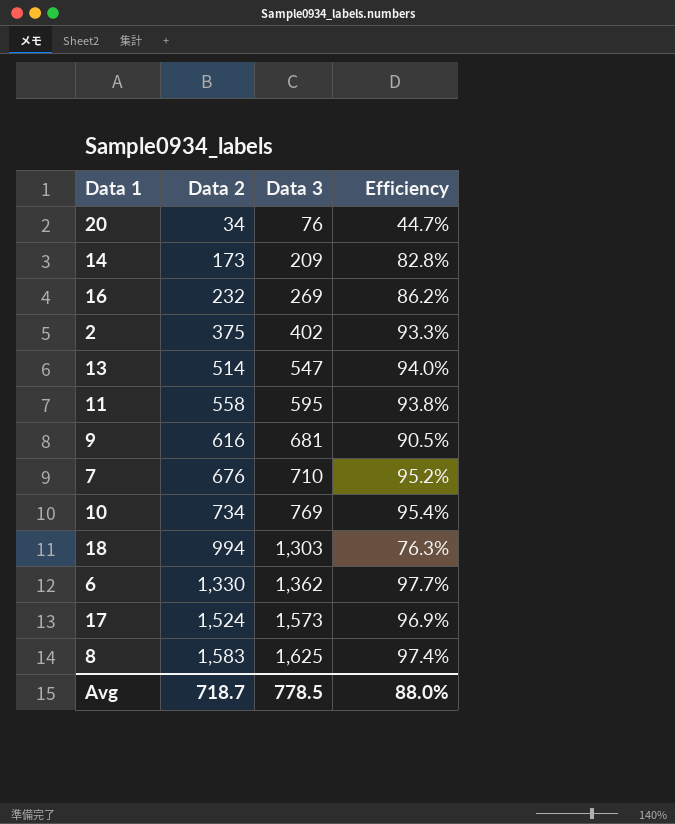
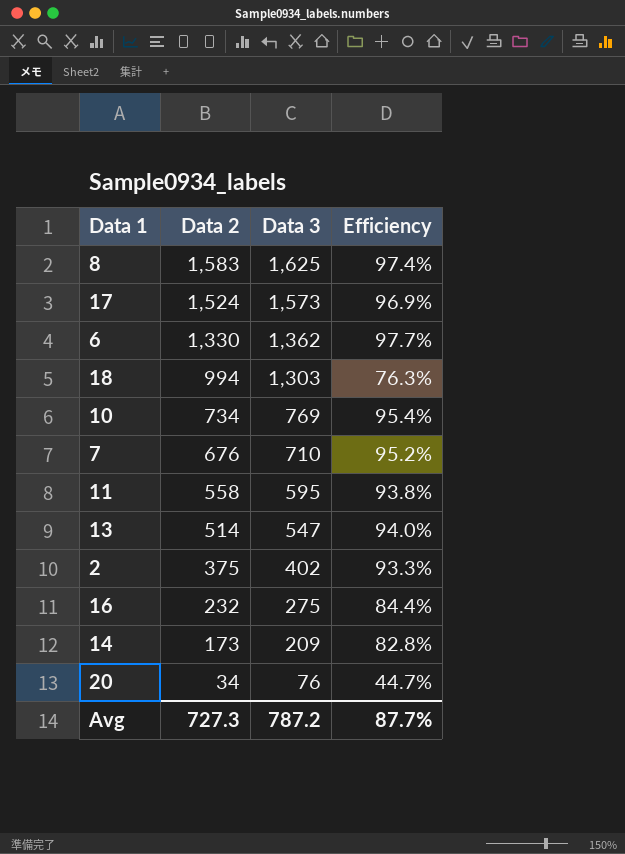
row order: Data 2 ascending -> Data 2 descending
row 9: 616 | 681 | 90.5% -> none
16 | Data 3: 269 -> 275
16 | Efficiency: 86.2% -> 84.4%
Avg | Data 2: 718.7 -> 727.3
Avg | Data 3: 778.5 -> 787.2
Avg | Efficiency: 88.0% -> 87.7%

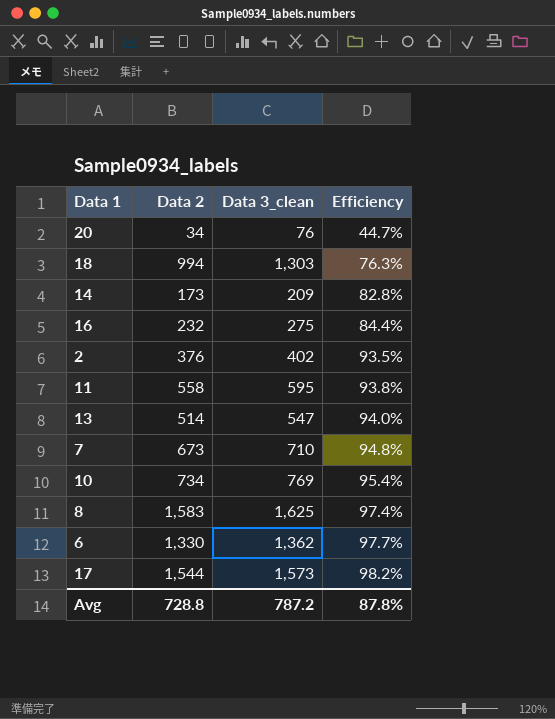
row order: Data 2 descending -> Efficiency ascending
column name: Data 3 -> Data 3_clean
2 | Data 2: 375 -> 376
2 | Efficiency: 93.3% -> 93.5%
7 | Data 2: 676 -> 673
7 | Efficiency: 95.2% -> 94.8%
17 | Data 2: 1,524 -> 1,544
17 | Efficiency: 96.9% -> 98.2%
Avg | Data 2: 727.3 -> 728.8
Avg | Efficiency: 87.7% -> 87.8%

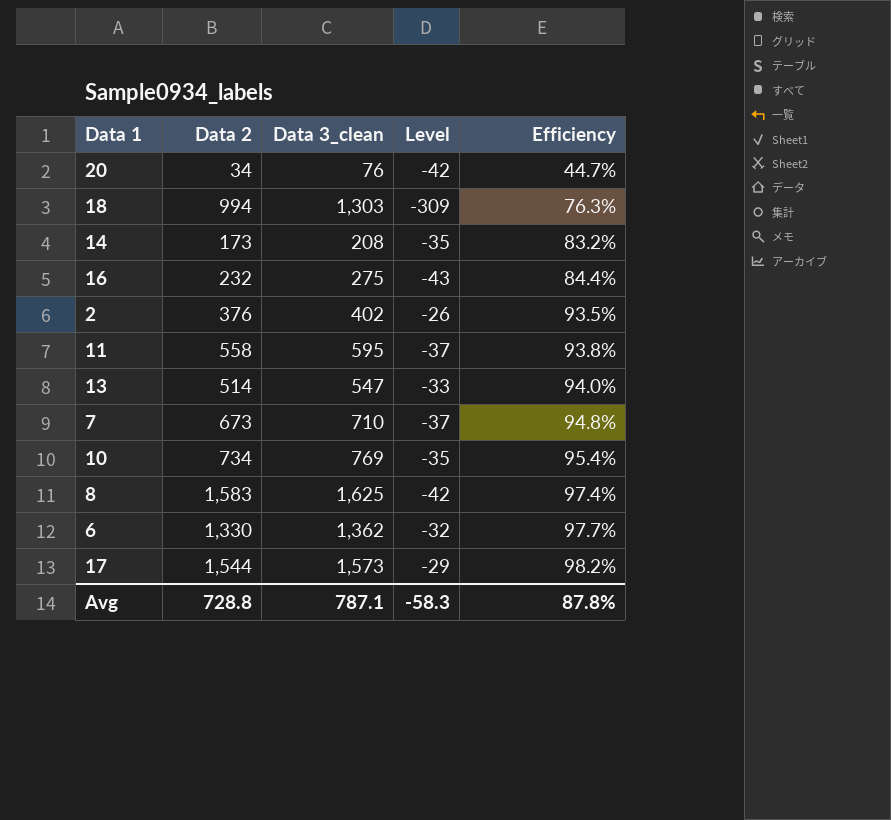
column Level | formula: none -> [Data 2] - [Data 3_clean]
14 | Data 3_clean: 209 -> 208
14 | Efficiency: 82.8% -> 83.2%
Avg | Data 3_clean: 787.2 -> 787.1

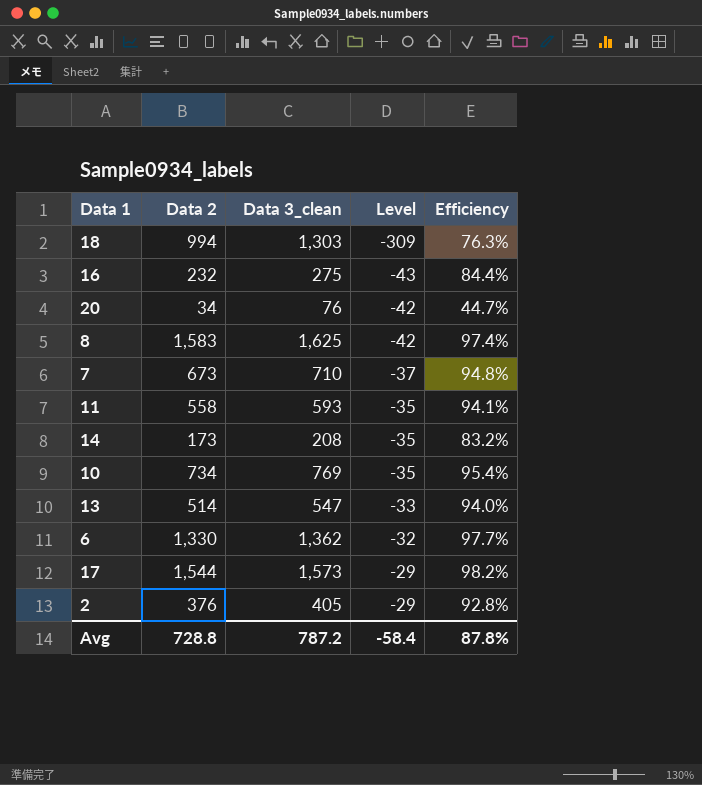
row order: Efficiency ascending -> Level ascending
11 | Data 3_clean: 595 -> 593
11 | Level: -37 -> -35
11 | Efficiency: 93.8% -> 94.1%
2 | Data 3_clean: 402 -> 405
2 | Level: -26 -> -29
2 | Efficiency: 93.5% -> 92.8%
Avg | Data 3_clean: 787.1 -> 787.2
Avg | Level: -58.3 -> -58.4

